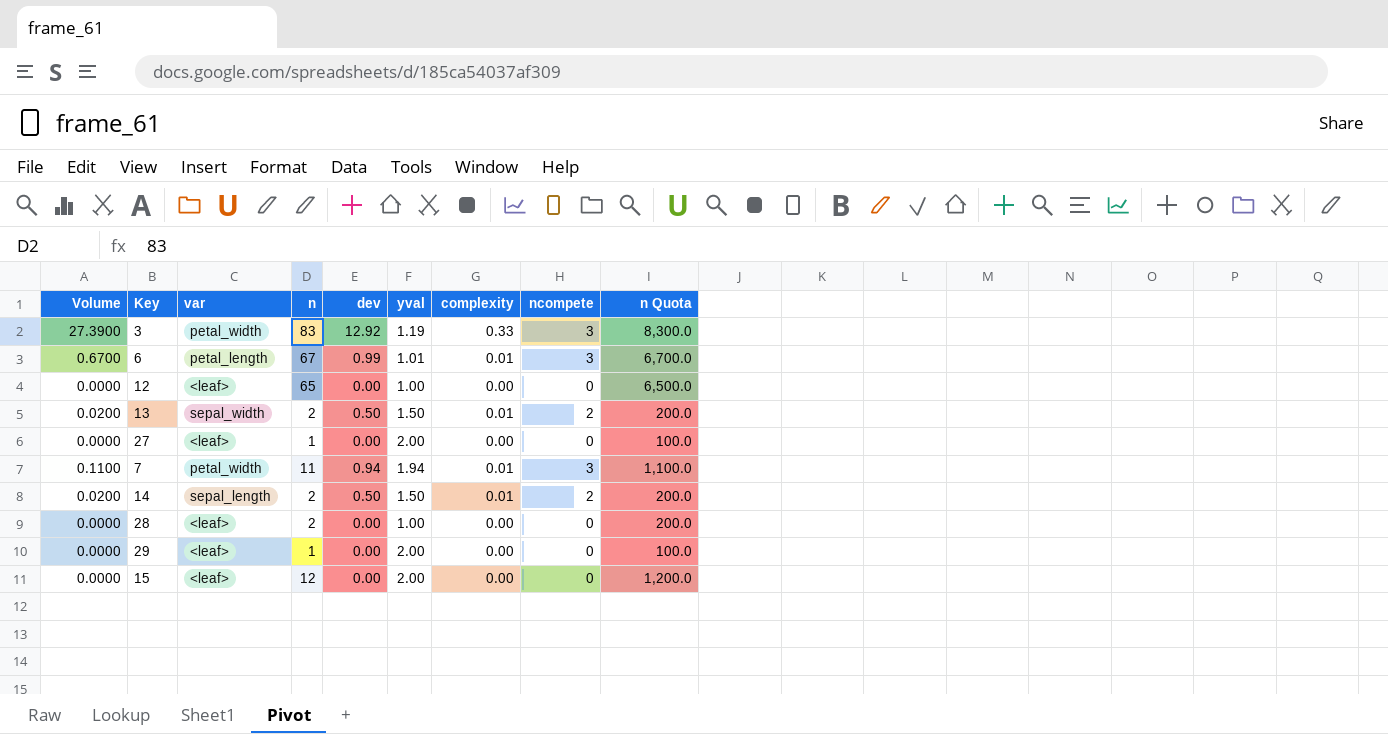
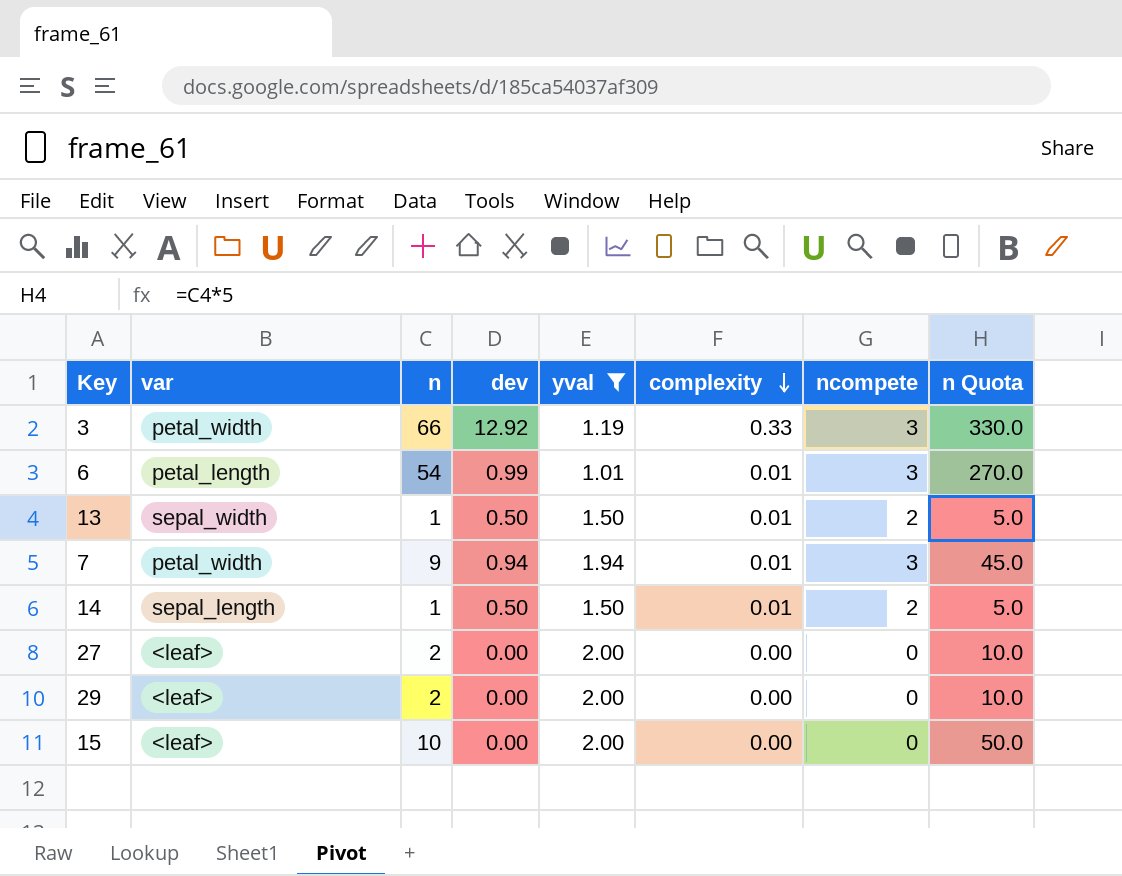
filter: none -> yval != 1.00
row order: none -> complexity descending
column Volume | formula: [n] * [complexity] -> none
column n Quota | formula: [n] * 100 -> [n] * 5
3 | n: 83 -> 66
6 | n: 67 -> 54
13 | n: 2 -> 1
7 | n: 11 -> 9
14 | n: 2 -> 1
27 | n: 1 -> 2
29 | n: 1 -> 2
15 | n: 12 -> 10

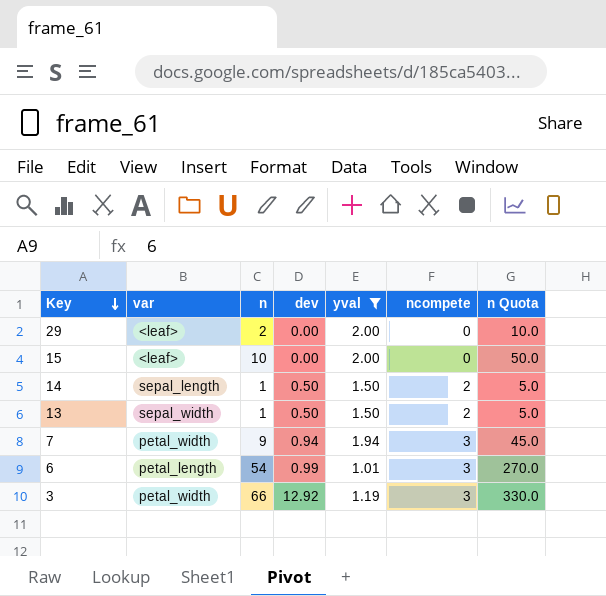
row order: complexity descending -> Key descending
column complexity | position: 6 -> none
row 27: <leaf> | 2 | 0.00 | 2.00 | 0.00 | 0 | 10.0 -> none

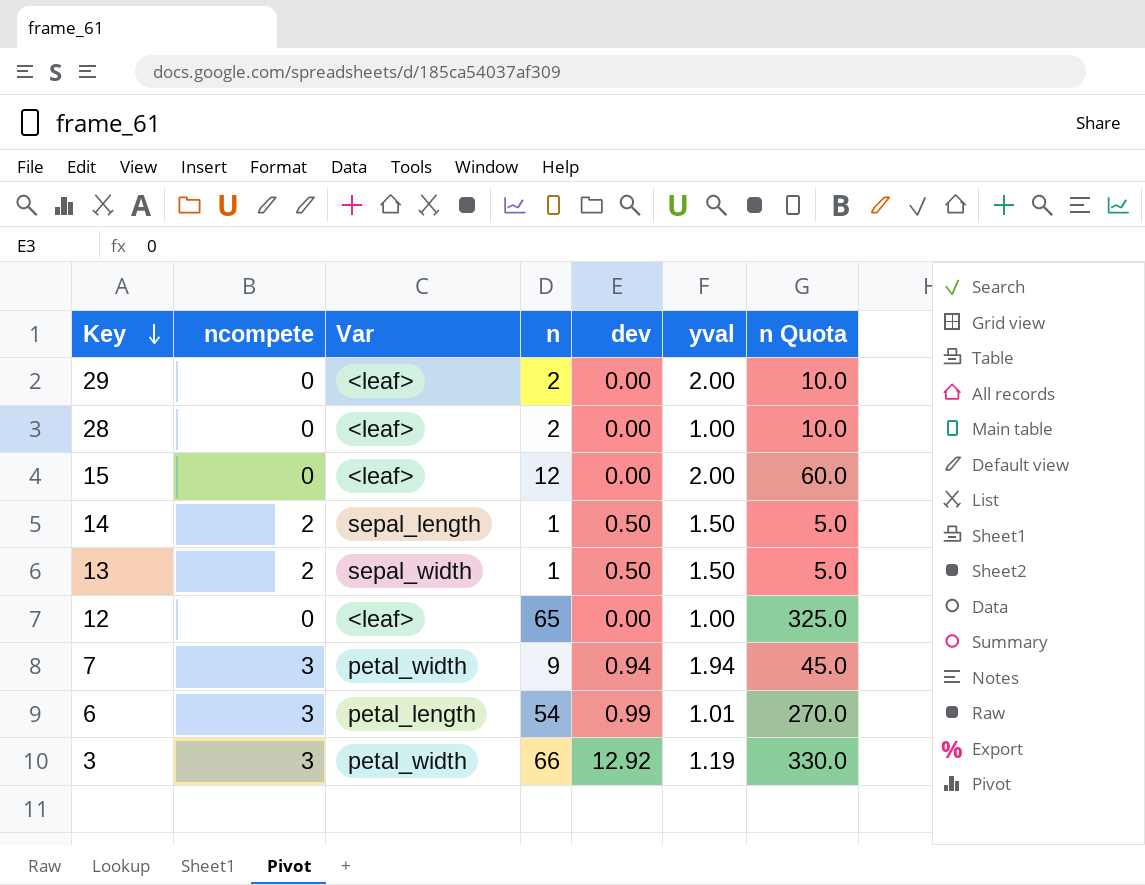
filter: yval != 1.00 -> none
column ncompete | position: 6 -> 2
column name: var -> Var
15 | n: 10 -> 12
15 | n Quota: 50.0 -> 60.0

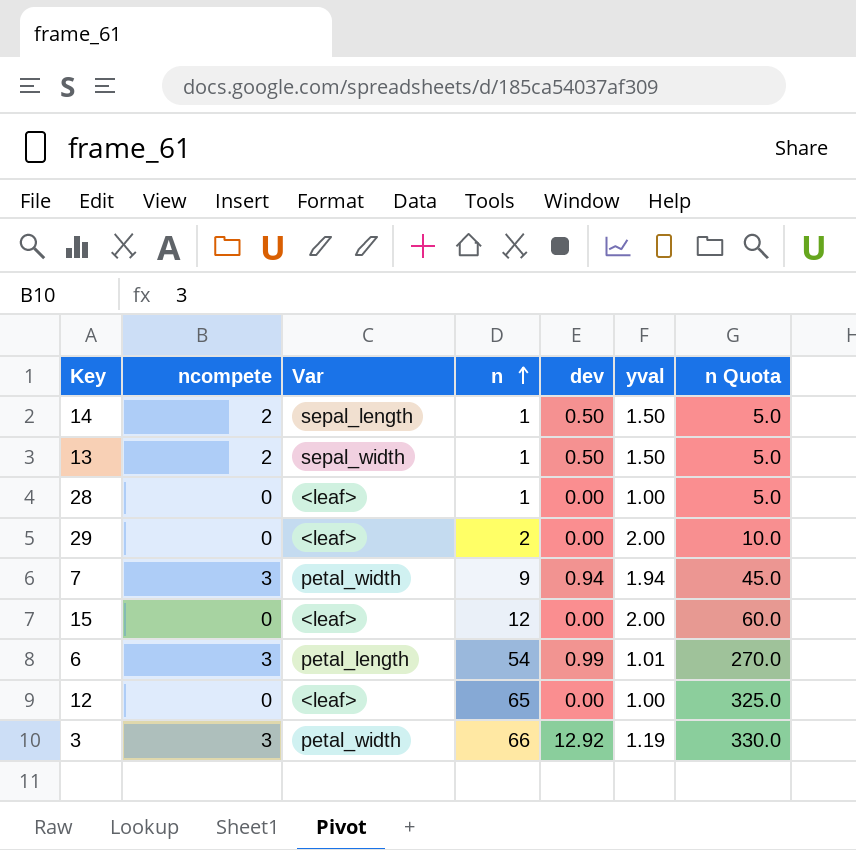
row order: Key descending -> n ascending
28 | n: 2 -> 1
28 | n Quota: 10.0 -> 5.0

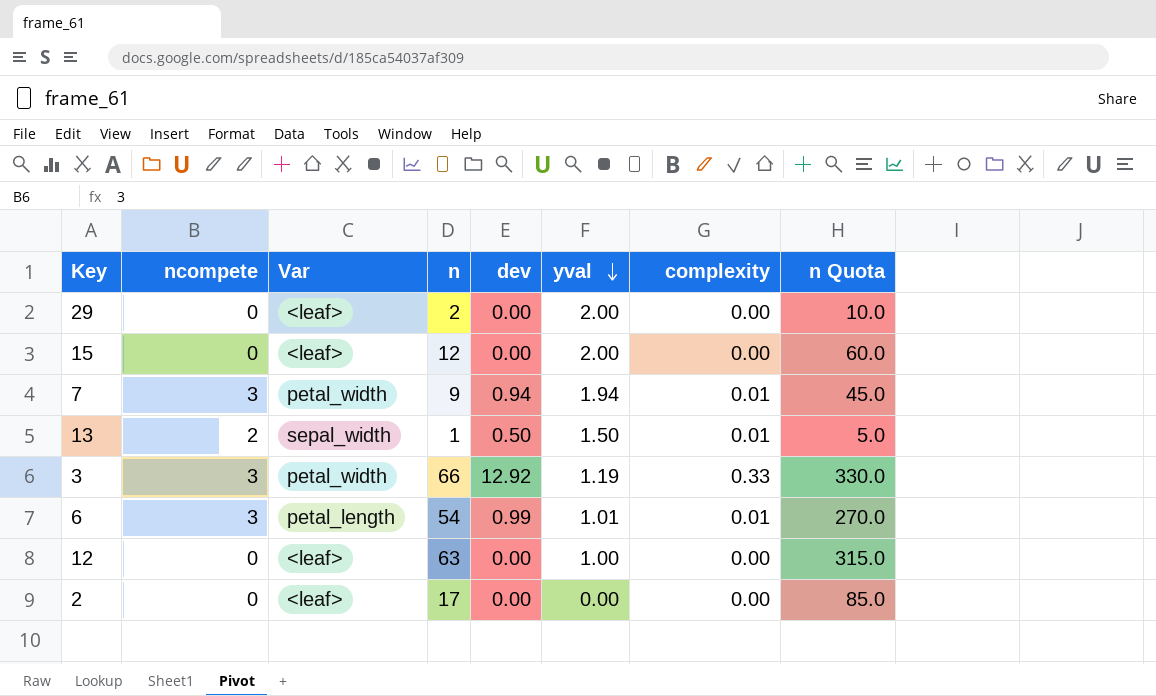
row order: n ascending -> yval descending
column complexity | position: none -> 7
row 14: 2 | sepal_length | 1 | 0.50 | 1.50 | 5.0 -> none
row 28: 0 | <leaf> | 1 | 0.00 | 1.00 | 5.0 -> none
12 | n: 65 -> 63
12 | n Quota: 325.0 -> 315.0
row 2: none -> 0 | <leaf> | 17 | 0.00 | 0.00 | 0.00 | 85.0

